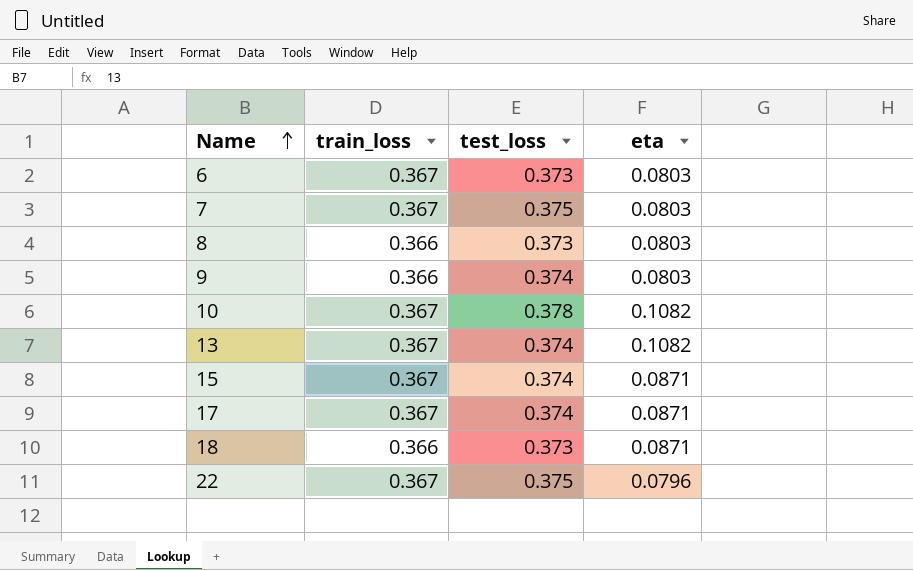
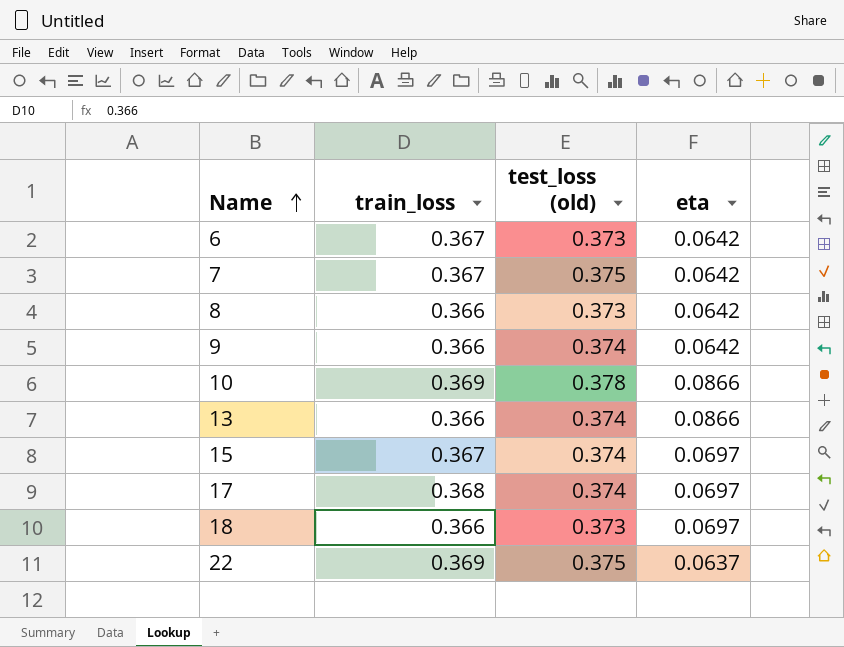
column name: test_loss -> test_loss (old)
6 | eta: 0.0803 -> 0.0642
7 | eta: 0.0803 -> 0.0642
8 | eta: 0.0803 -> 0.0642
9 | eta: 0.0803 -> 0.0642
10 | train_loss: 0.367 -> 0.369
10 | eta: 0.1082 -> 0.0866
13 | train_loss: 0.367 -> 0.366
13 | eta: 0.1082 -> 0.0866
15 | eta: 0.0871 -> 0.0697
17 | train_loss: 0.367 -> 0.368
17 | eta: 0.0871 -> 0.0697
18 | eta: 0.0871 -> 0.0697
22 | train_loss: 0.367 -> 0.369
22 | eta: 0.0796 -> 0.0637

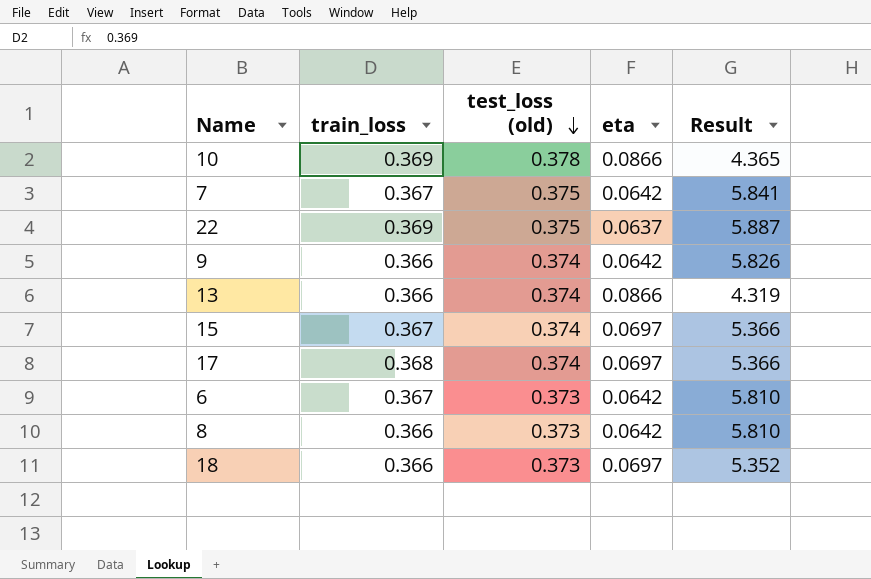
row order: Name ascending -> test_loss (old) descending
column Result | formula: none -> [test_loss (old)] / [eta]

